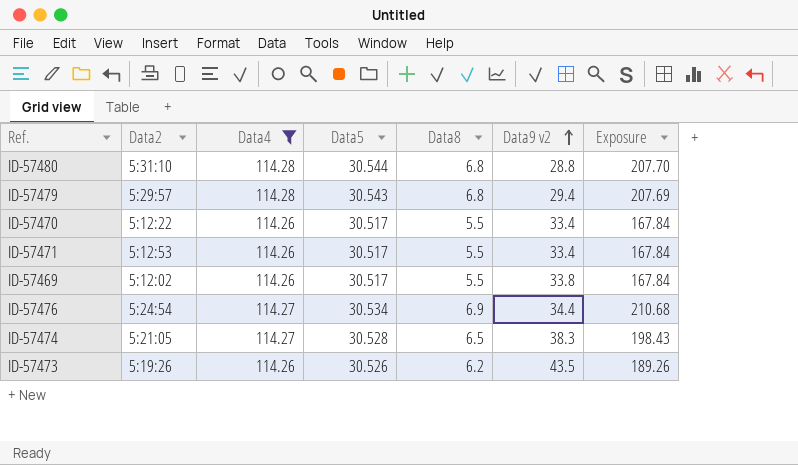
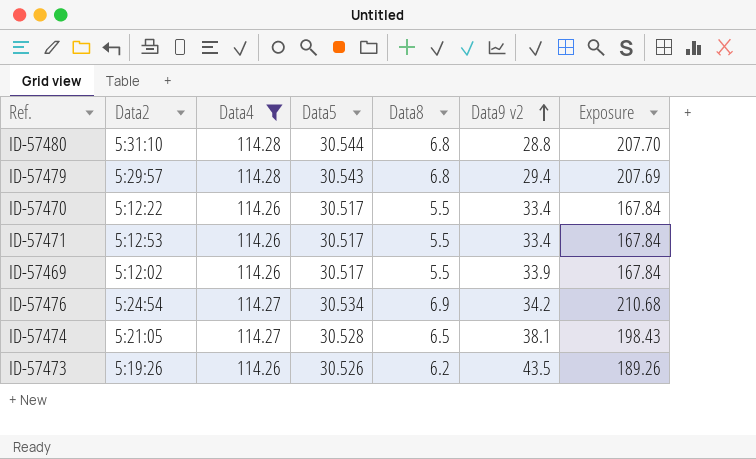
ID-57469 | Data9 v2: 33.8 -> 33.9
ID-57476 | Data9 v2: 34.4 -> 34.2
ID-57474 | Data9 v2: 38.3 -> 38.1

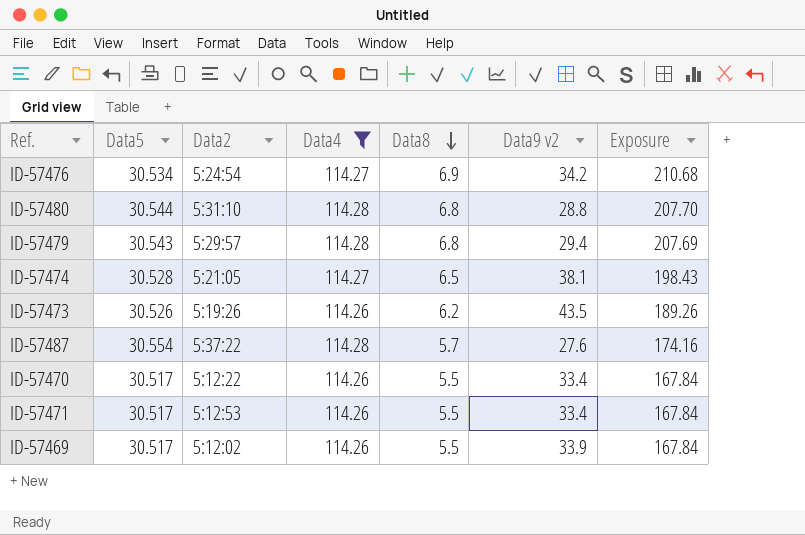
row order: Data9 v2 ascending -> Data8 descending
column Data5 | position: 4 -> 2
row ID-57487: none -> 30.554 | 5:37:22 | 114.28 | 5.7 | 27.6 | 174.16

